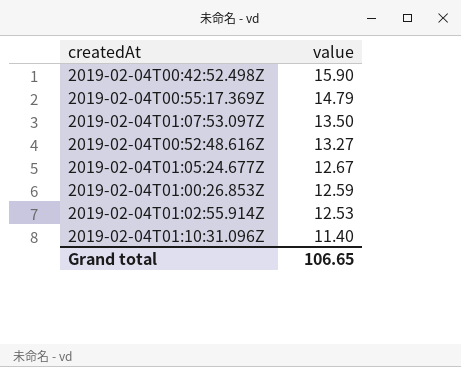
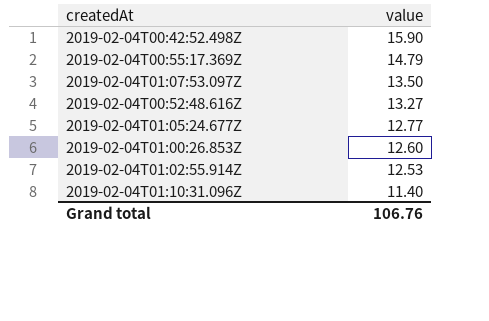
2019-02-04T01:05:24.677Z | value: 12.67 -> 12.77
2019-02-04T01:00:26.853Z | value: 12.59 -> 12.60
Grand total | value: 106.65 -> 106.76

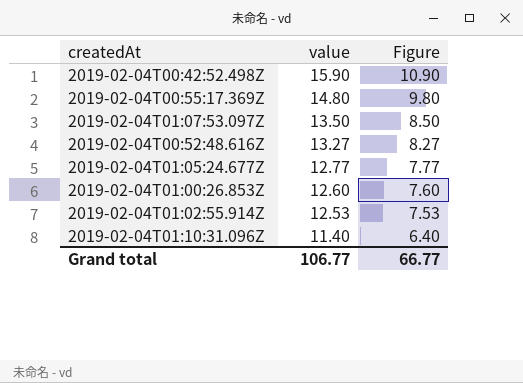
column Figure | formula: none -> [value] - 5
2019-02-04T00:55:17.369Z | value: 14.79 -> 14.80
Grand total | value: 106.76 -> 106.77

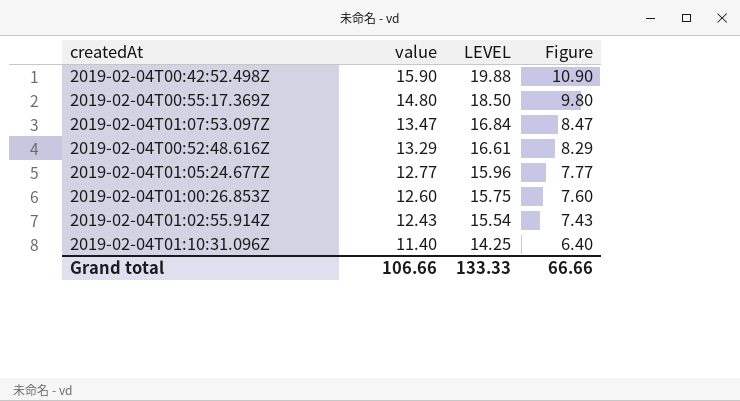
column LEVEL | formula: none -> [value] * 1.25
2019-02-04T01:07:53.097Z | value: 13.50 -> 13.47
2019-02-04T01:07:53.097Z | Figure: 8.50 -> 8.47
2019-02-04T00:52:48.616Z | value: 13.27 -> 13.29
2019-02-04T00:52:48.616Z | Figure: 8.27 -> 8.29
2019-02-04T01:02:55.914Z | value: 12.53 -> 12.43
2019-02-04T01:02:55.914Z | Figure: 7.53 -> 7.43
Grand total | value: 106.77 -> 106.66
Grand total | Figure: 66.77 -> 66.66

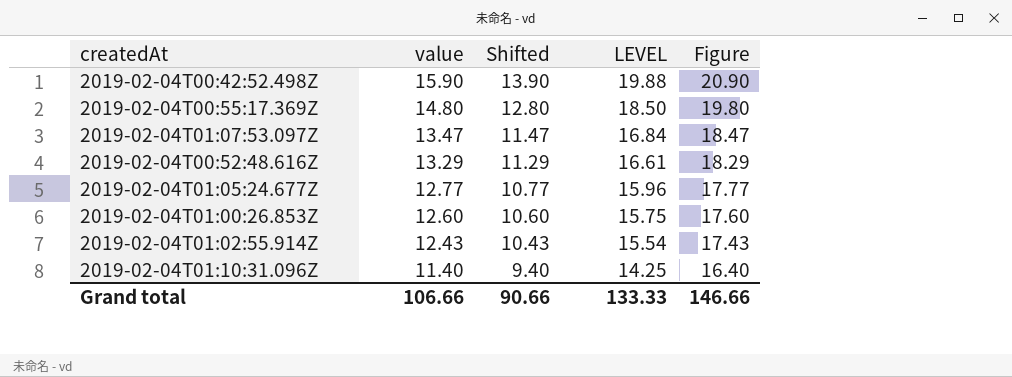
column Shifted | formula: none -> [value] - 2
column Figure | formula: [value] - 5 -> [value] + 5
Grand total | Figure: 66.66 -> 146.66

